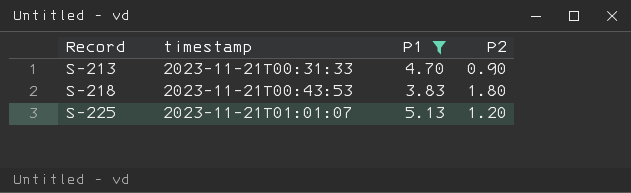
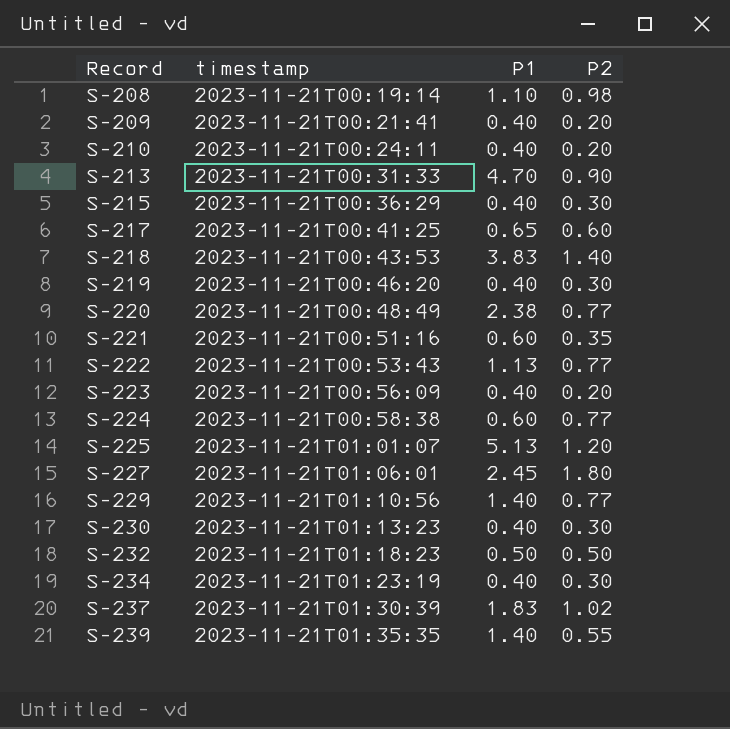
filter: P1 >= 3.83 -> none
S-218 | P2: 1.80 -> 1.40

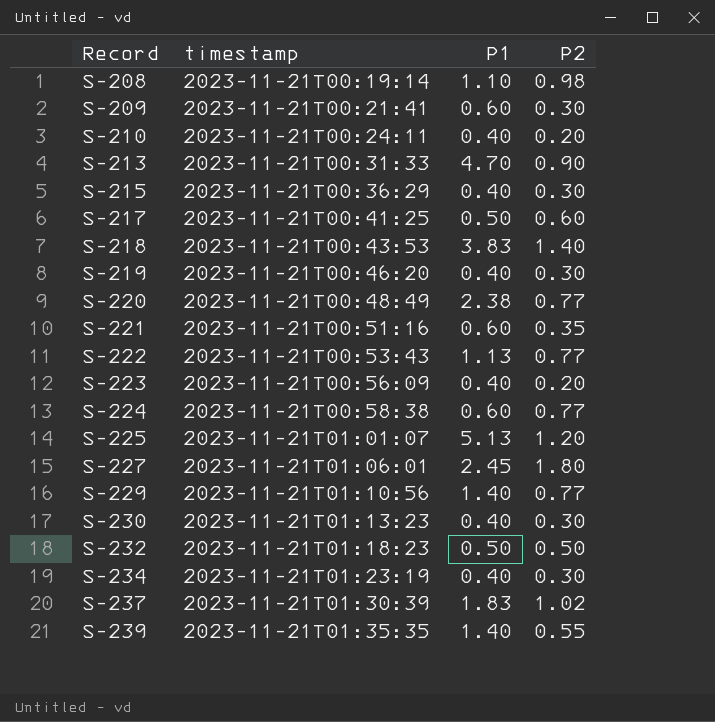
S-209 | P1: 0.40 -> 0.60
S-209 | P2: 0.20 -> 0.30
S-217 | P1: 0.65 -> 0.50

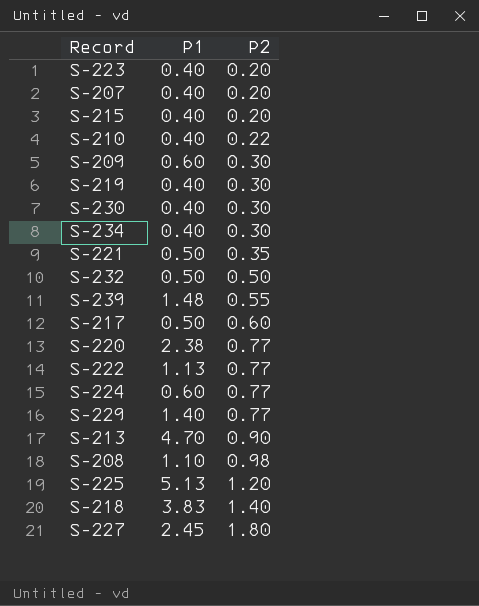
row order: Record ascending -> P2 ascending
column timestamp | position: 2 -> none
row S-237: 2023-11-21T01:30:39 | 1.83 | 1.02 -> none
row S-207: none -> 0.40 | 0.20
S-215 | P2: 0.30 -> 0.20
S-210 | P2: 0.20 -> 0.22
S-221 | P1: 0.60 -> 0.50
S-239 | P1: 1.40 -> 1.48

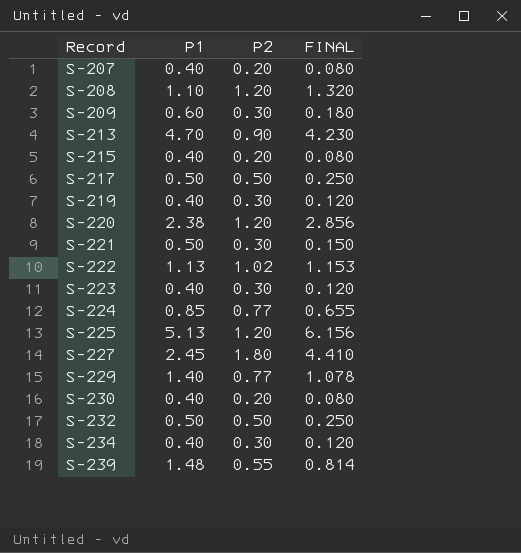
row order: P2 ascending -> Record ascending
column FINAL | formula: none -> [P1] * [P2]
row S-210: 0.40 | 0.22 -> none
row S-218: 3.83 | 1.40 -> none
S-208 | P2: 0.98 -> 1.20
S-217 | P2: 0.60 -> 0.50
S-220 | P2: 0.77 -> 1.20
S-221 | P2: 0.35 -> 0.30
S-222 | P2: 0.77 -> 1.02
S-223 | P2: 0.20 -> 0.30
S-224 | P1: 0.60 -> 0.85
S-230 | P2: 0.30 -> 0.20

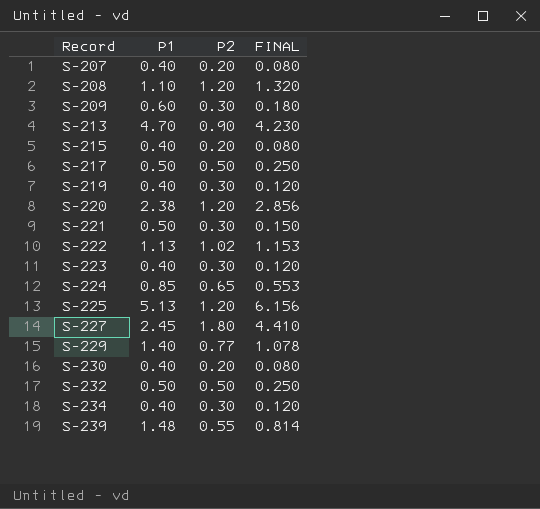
S-224 | P2: 0.77 -> 0.65
S-224 | FINAL: 0.655 -> 0.553

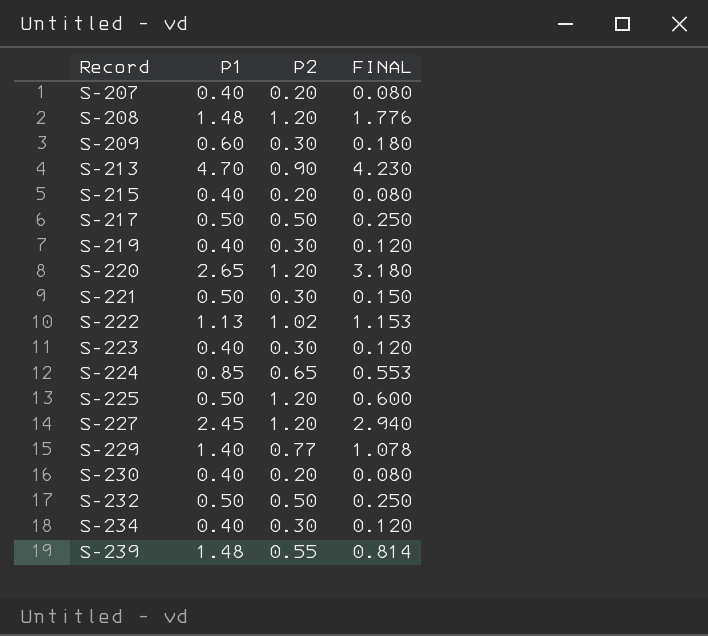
S-208 | P1: 1.10 -> 1.48
S-208 | FINAL: 1.320 -> 1.776
S-220 | P1: 2.38 -> 2.65
S-220 | FINAL: 2.856 -> 3.180
S-225 | P1: 5.13 -> 0.50
S-225 | FINAL: 6.156 -> 0.600
S-227 | P2: 1.80 -> 1.20
S-227 | FINAL: 4.410 -> 2.940

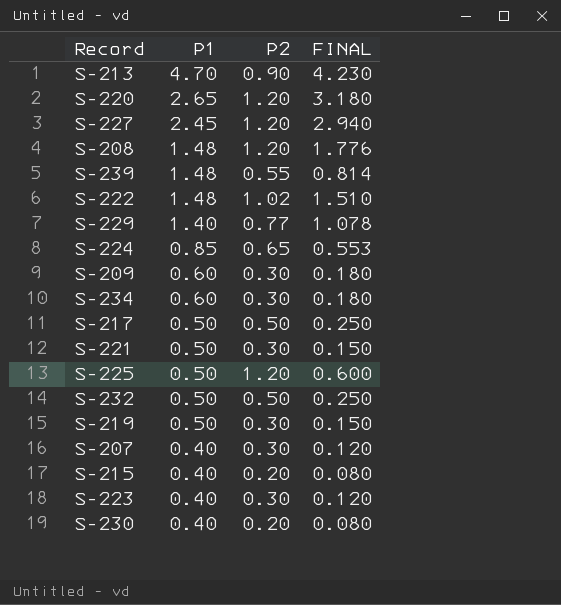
row order: Record ascending -> P1 descending
S-222 | P1: 1.13 -> 1.48
S-222 | FINAL: 1.153 -> 1.510
S-234 | P1: 0.40 -> 0.60
S-234 | FINAL: 0.120 -> 0.180
S-219 | P1: 0.40 -> 0.50
S-219 | FINAL: 0.120 -> 0.150
S-207 | P2: 0.20 -> 0.30
S-207 | FINAL: 0.080 -> 0.120

